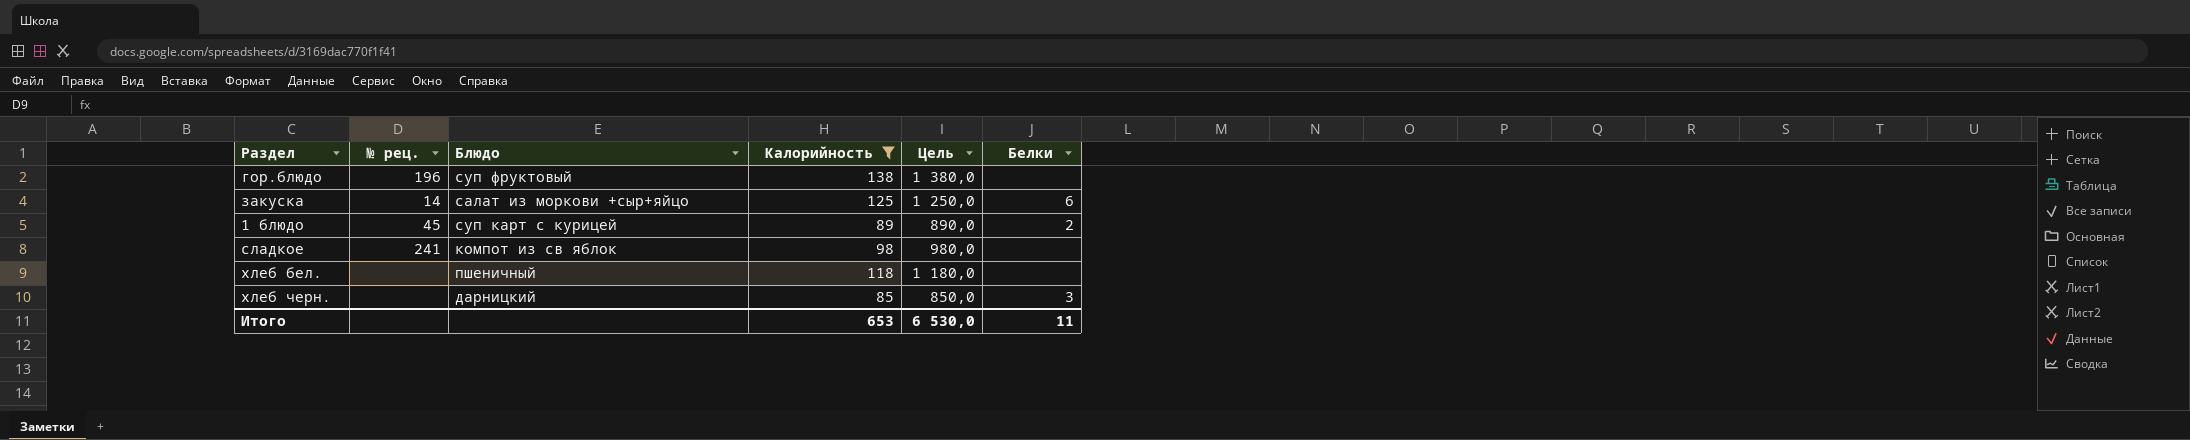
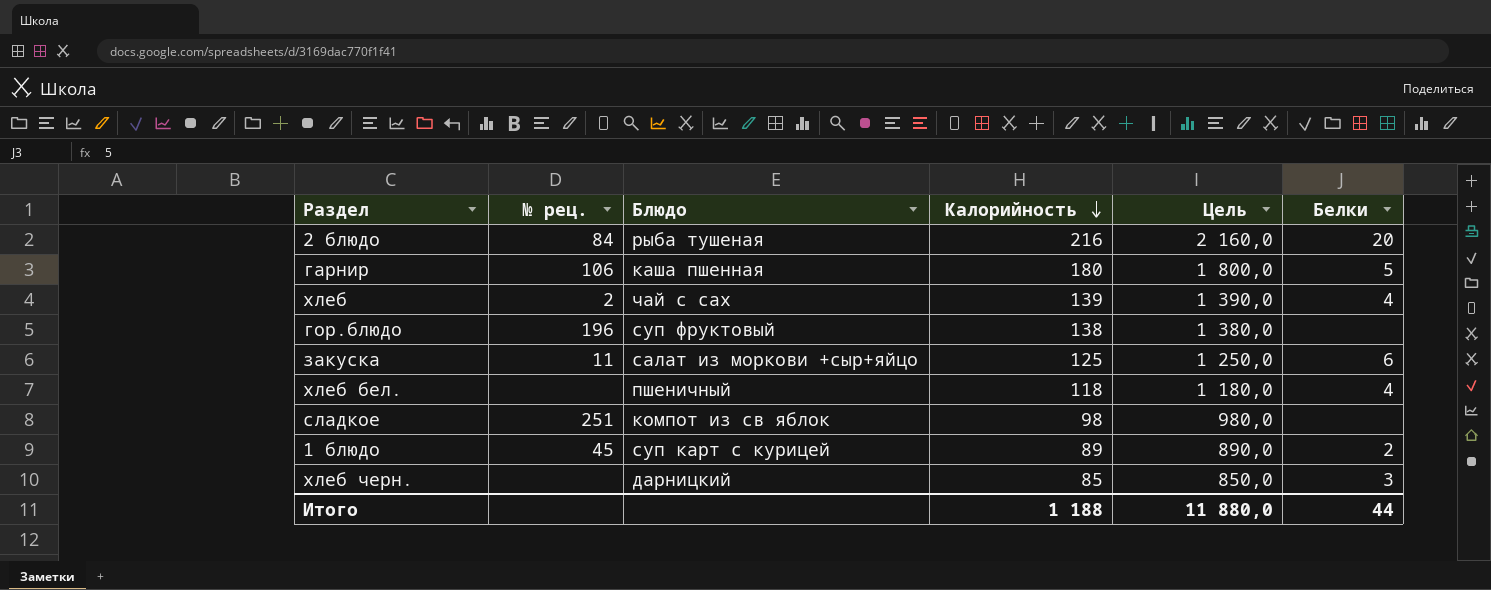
filter: Калорийность <= 138 -> none
row order: none -> Калорийность descending
закуска | № рец.: 14 -> 11
хлеб бел. | Белки: none -> 4
сладкое | № рец.: 241 -> 251
Итого | Калорийность: 653 -> 1 188
Итого | Цель: 6 530,0 -> 11 880,0
Итого | Белки: 11 -> 44

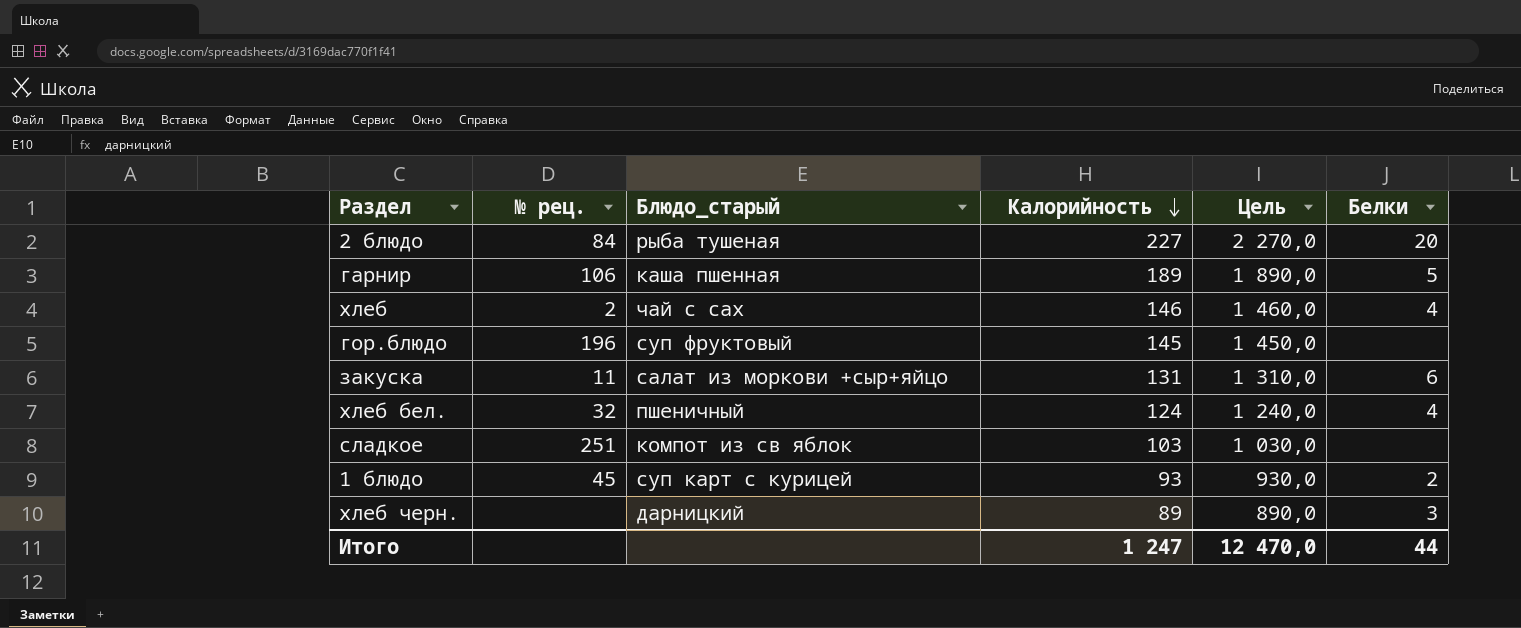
column name: Блюдо -> Блюдо_старый
2 блюдо | Калорийность: 216 -> 227
2 блюдо | Цель: 2 160,0 -> 2 270,0
гарнир | Калорийность: 180 -> 189
гарнир | Цель: 1 800,0 -> 1 890,0
хлеб | Калорийность: 139 -> 146
хлеб | Цель: 1 390,0 -> 1 460,0
гор.блюдо | Калорийность: 138 -> 145
гор.блюдо | Цель: 1 380,0 -> 1 450,0
закуска | Калорийность: 125 -> 131
закуска | Цель: 1 250,0 -> 1 310,0
хлеб бел. | № рец.: none -> 32
хлеб бел. | Калорийность: 118 -> 124
хлеб бел. | Цель: 1 180,0 -> 1 240,0
сладкое | Калорийность: 98 -> 103
сладкое | Цель: 980,0 -> 1 030,0
1 блюдо | Калорийность: 89 -> 93
1 блюдо | Цель: 890,0 -> 930,0
хлеб черн. | Калорийность: 85 -> 89
хлеб черн. | Цель: 850,0 -> 890,0
Итого | Калорийность: 1 188 -> 1 247
Итого | Цель: 11 880,0 -> 12 470,0

